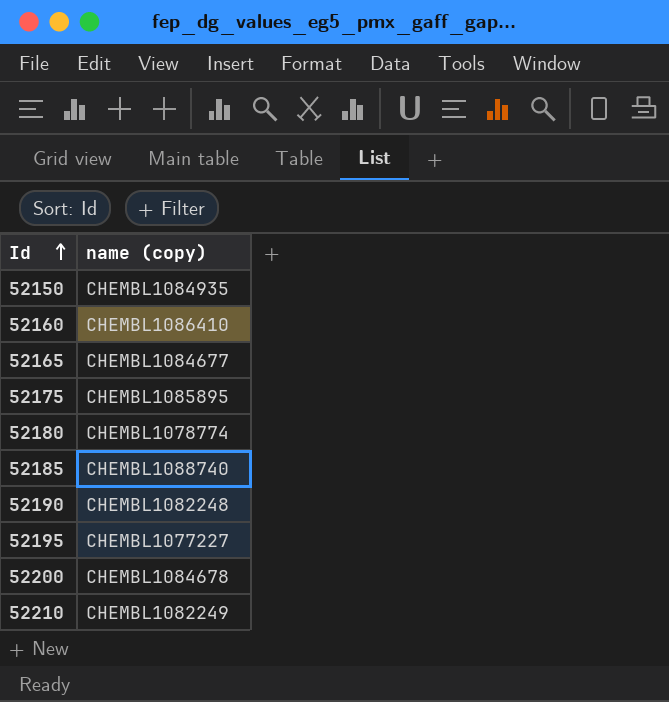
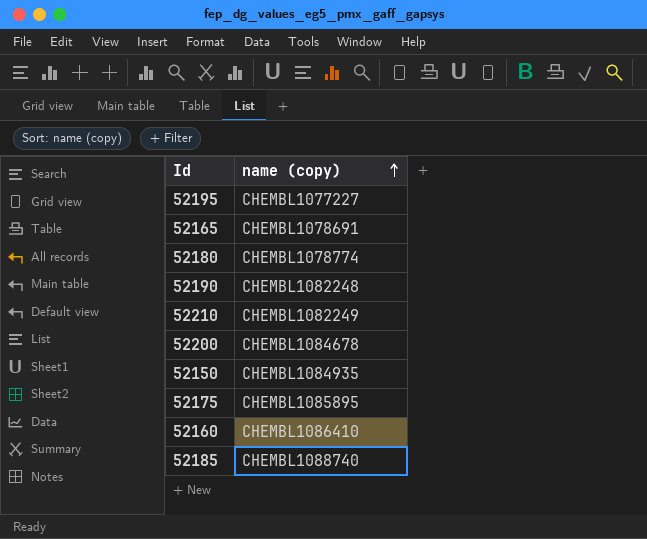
row order: Id ascending -> name (copy) ascending
52165 | name (copy): CHEMBL1084677 -> CHEMBL1078691

